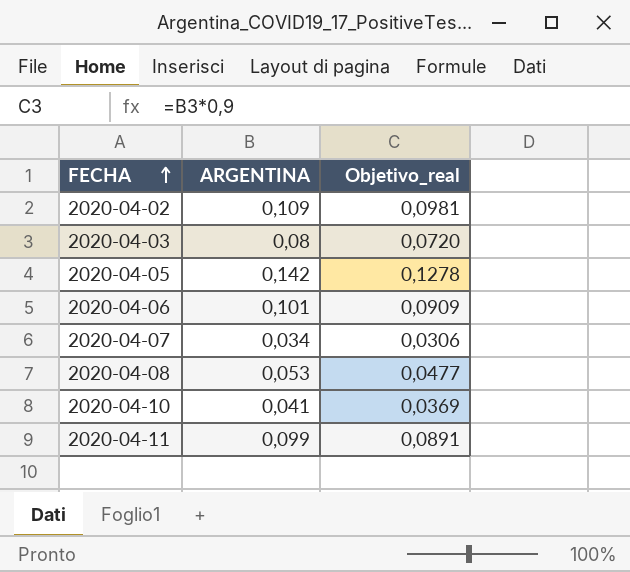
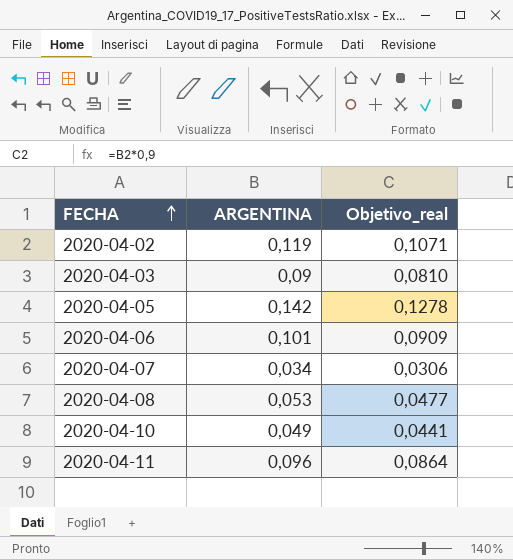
2020-04-02 | ARGENTINA: 0,109 -> 0,119
2020-04-02 | Objetivo_real: 0,0981 -> 0,1071
2020-04-03 | ARGENTINA: 0,08 -> 0,09
2020-04-03 | Objetivo_real: 0,0720 -> 0,0810
2020-04-10 | ARGENTINA: 0,041 -> 0,049
2020-04-10 | Objetivo_real: 0,0369 -> 0,0441
2020-04-11 | ARGENTINA: 0,099 -> 0,096
2020-04-11 | Objetivo_real: 0,0891 -> 0,0864

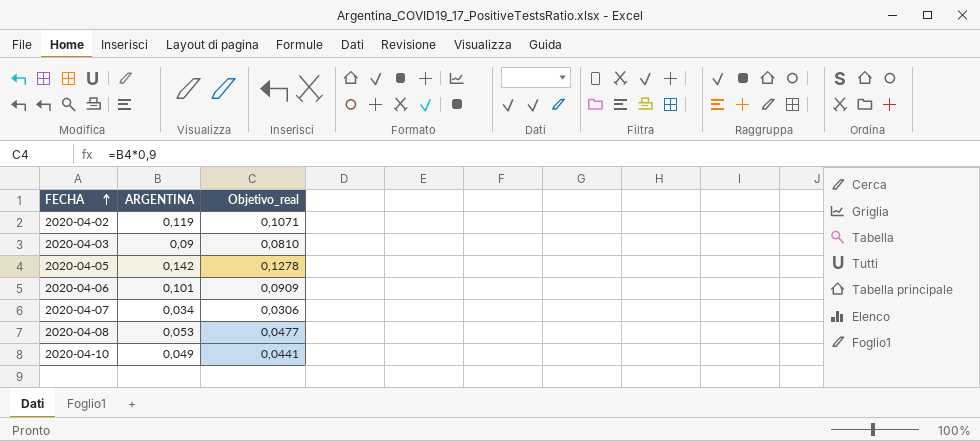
row 2020-04-11: 0,096 | 0,0864 -> none

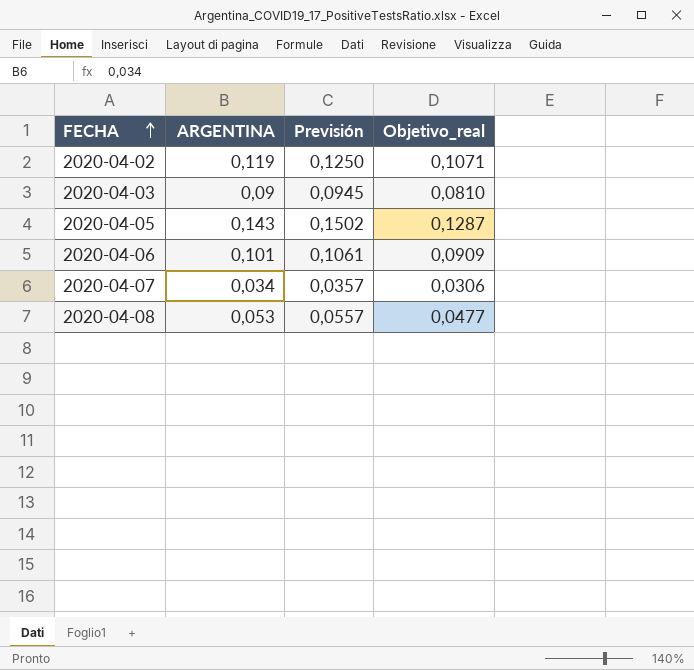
column Previsión | formula: none -> [ARGENTINA] * 1,05
row 2020-04-10: 0,049 | 0,0441 -> none
2020-04-05 | ARGENTINA: 0,142 -> 0,143
2020-04-05 | Objetivo_real: 0,1278 -> 0,1287

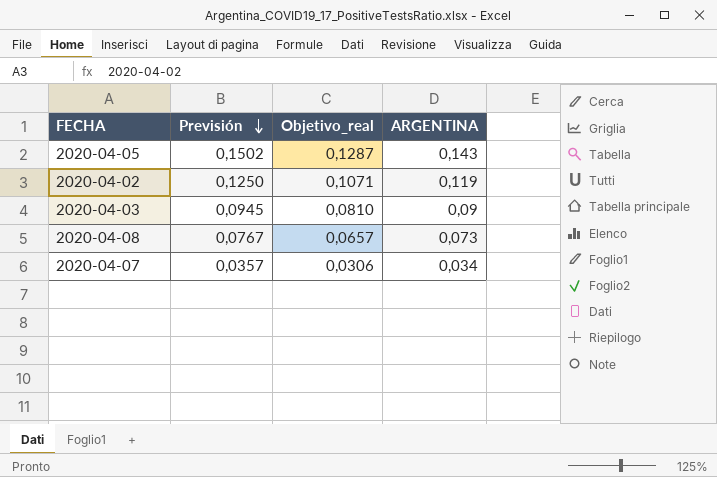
row order: FECHA ascending -> Previsión descending
column ARGENTINA | position: 2 -> 4
row 2020-04-06: 0,101 | 0,1061 | 0,0909 -> none
2020-04-08 | Previsión: 0,0557 -> 0,0767
2020-04-08 | Objetivo_real: 0,0477 -> 0,0657
2020-04-08 | ARGENTINA: 0,053 -> 0,073

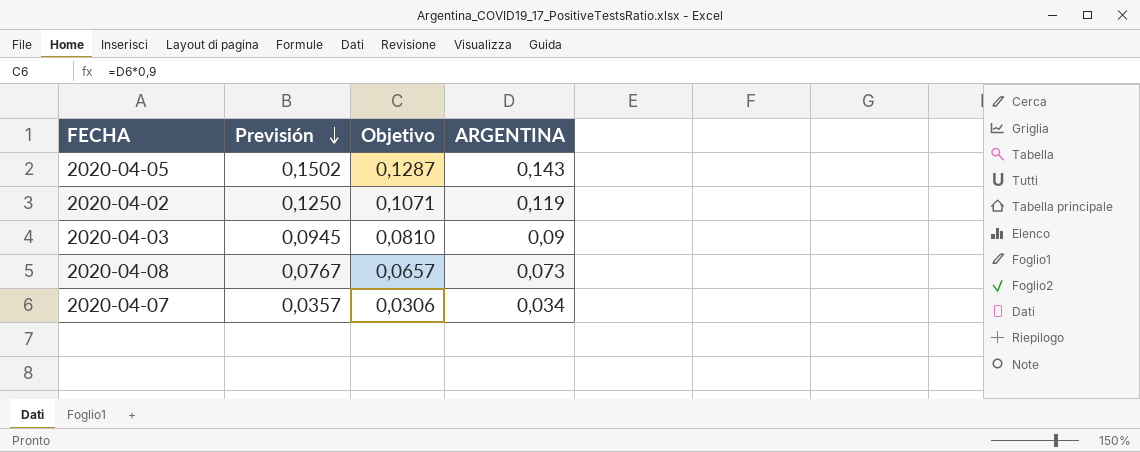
column name: Objetivo_real -> Objetivo

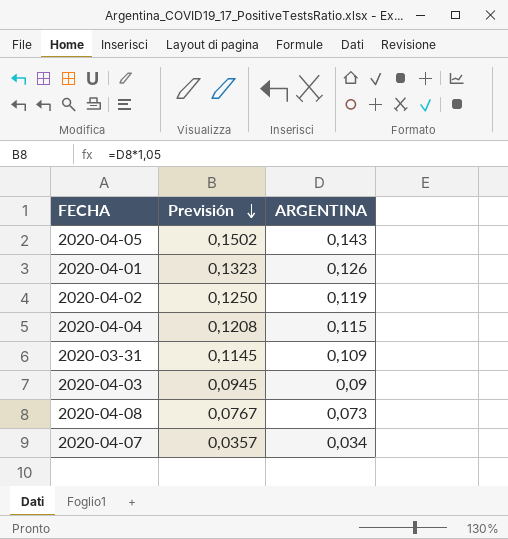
column Objetivo | formula: [ARGENTINA] * 0,9 -> none
row 2020-04-01: none -> 0,1323 | 0,126
row 2020-04-04: none -> 0,1208 | 0,115
row 2020-03-31: none -> 0,1145 | 0,109

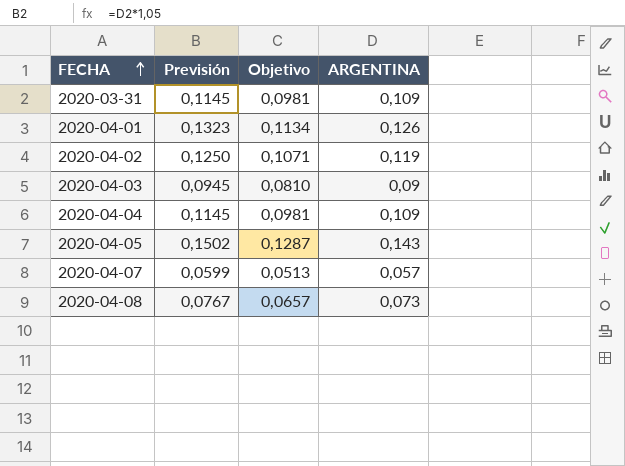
row order: Previsión descending -> FECHA ascending
column Objetivo | formula: none -> [ARGENTINA] * 0,9
2020-04-04 | Previsión: 0,1208 -> 0,1145
2020-04-04 | ARGENTINA: 0,115 -> 0,109
2020-04-07 | Previsión: 0,0357 -> 0,0599
2020-04-07 | ARGENTINA: 0,034 -> 0,057

